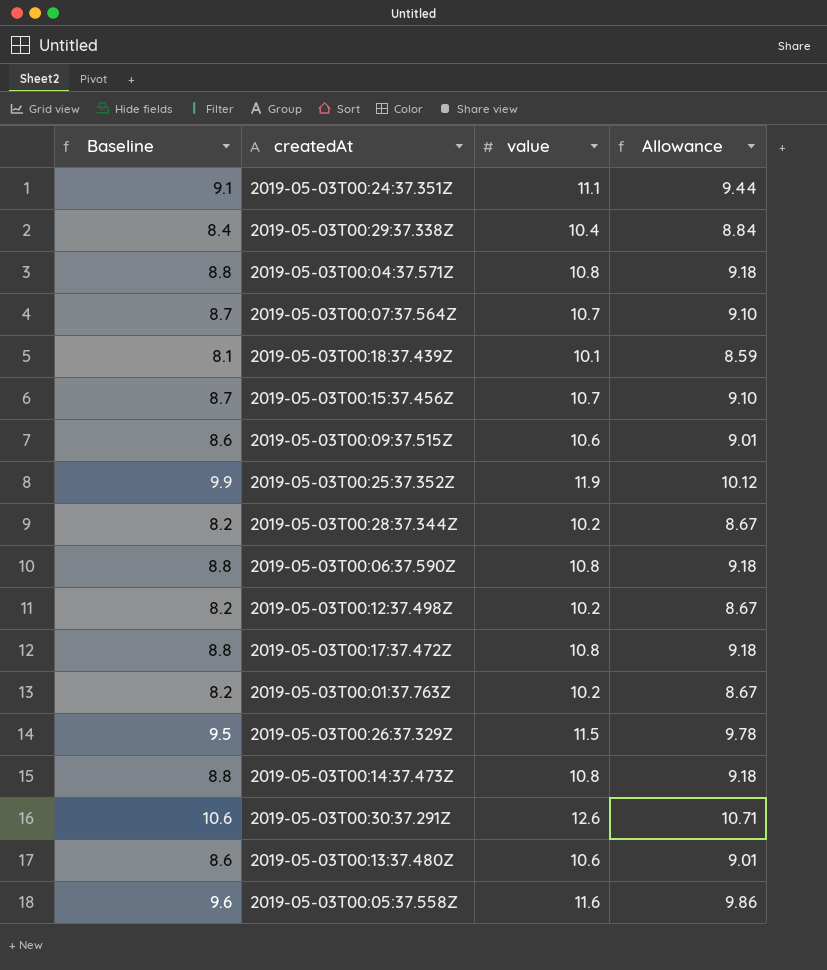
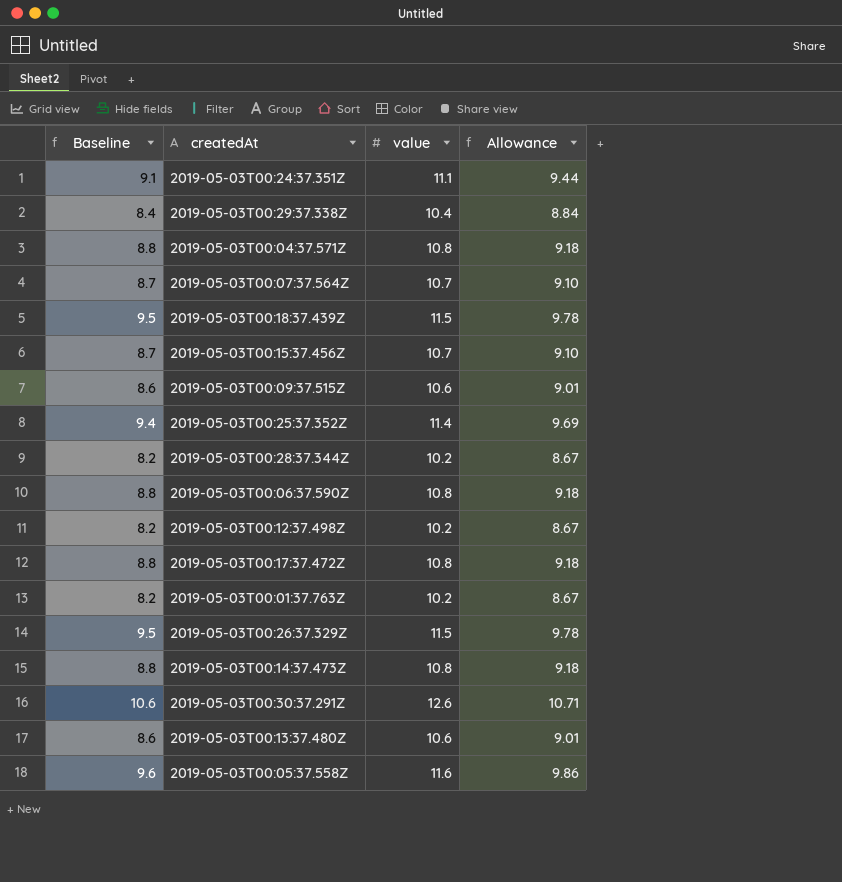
2019-05-03T00:18:37.439Z | Baseline: 8.1 -> 9.5
2019-05-03T00:18:37.439Z | value: 10.1 -> 11.5
2019-05-03T00:18:37.439Z | Allowance: 8.59 -> 9.78
2019-05-03T00:25:37.352Z | Baseline: 9.9 -> 9.4
2019-05-03T00:25:37.352Z | value: 11.9 -> 11.4
2019-05-03T00:25:37.352Z | Allowance: 10.12 -> 9.69

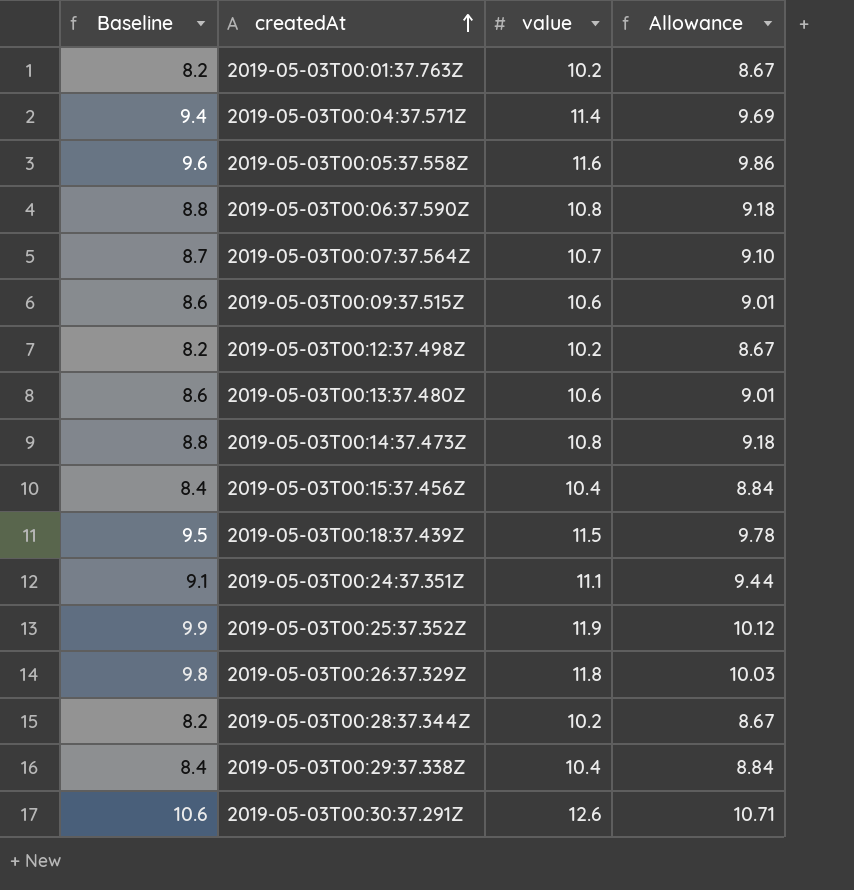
row order: none -> createdAt ascending
row 2019-05-03T00:17:37.472Z: 8.8 | 10.8 | 9.18 -> none
2019-05-03T00:04:37.571Z | Baseline: 8.8 -> 9.4
2019-05-03T00:04:37.571Z | value: 10.8 -> 11.4
2019-05-03T00:04:37.571Z | Allowance: 9.18 -> 9.69
2019-05-03T00:15:37.456Z | Baseline: 8.7 -> 8.4
2019-05-03T00:15:37.456Z | value: 10.7 -> 10.4
2019-05-03T00:15:37.456Z | Allowance: 9.10 -> 8.84
2019-05-03T00:25:37.352Z | Baseline: 9.4 -> 9.9
2019-05-03T00:25:37.352Z | value: 11.4 -> 11.9
2019-05-03T00:25:37.352Z | Allowance: 9.69 -> 10.12
2019-05-03T00:26:37.329Z | Baseline: 9.5 -> 9.8
2019-05-03T00:26:37.329Z | value: 11.5 -> 11.8
2019-05-03T00:26:37.329Z | Allowance: 9.78 -> 10.03

